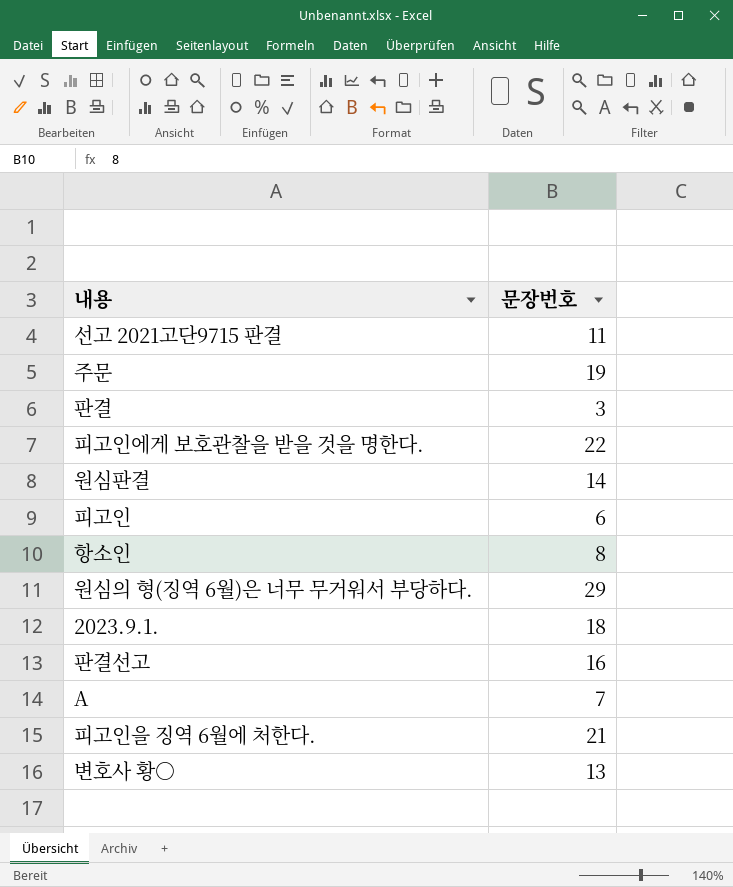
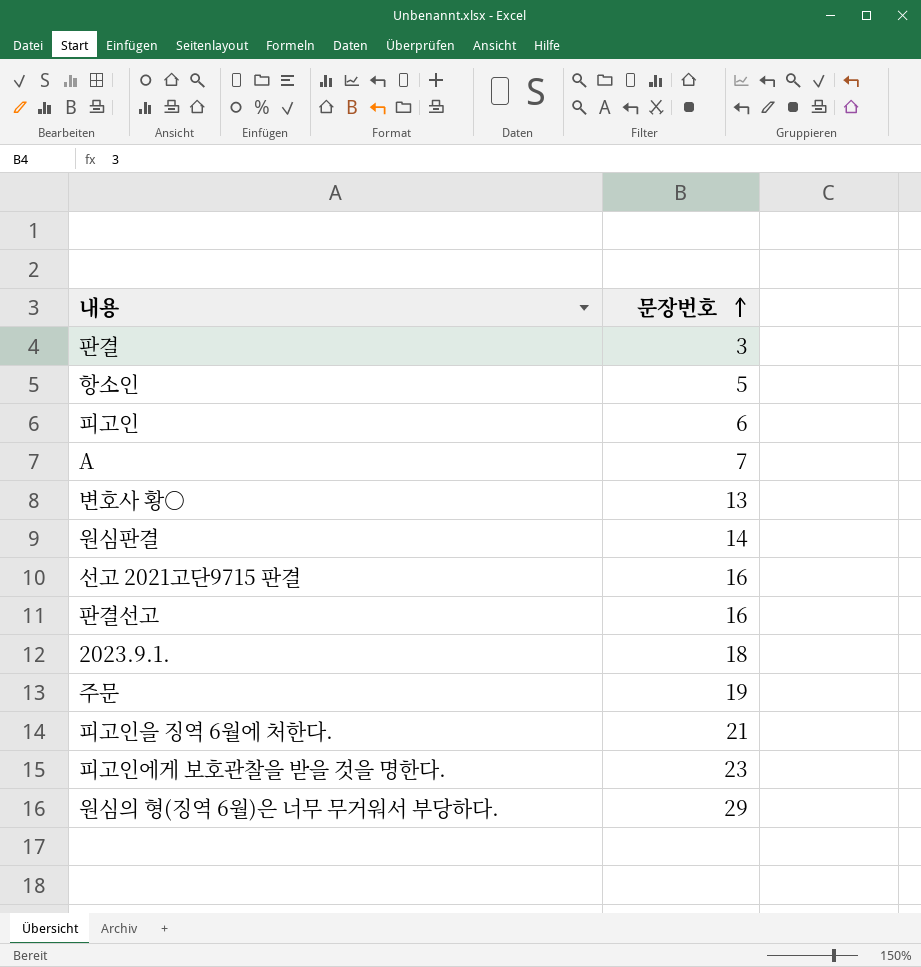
row order: none -> 문장번호 ascending
항소인 | 문장번호: 8 -> 5
선고 2021고단9715 판결 | 문장번호: 11 -> 16
피고인에게 보호관찰을 받을 것을 명한다. | 문장번호: 22 -> 23

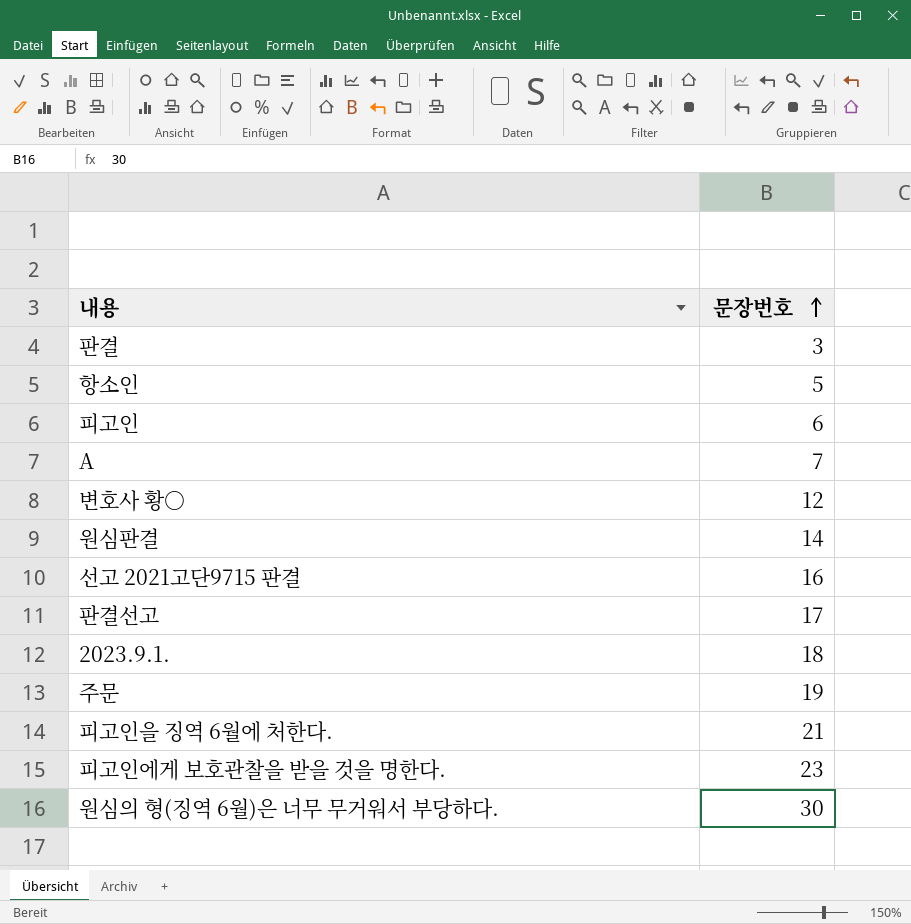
변호사 황○ | 문장번호: 13 -> 12
판결선고 | 문장번호: 16 -> 17
원심의 형(징역 6월)은 너무 무거워서 부당하다. | 문장번호: 29 -> 30

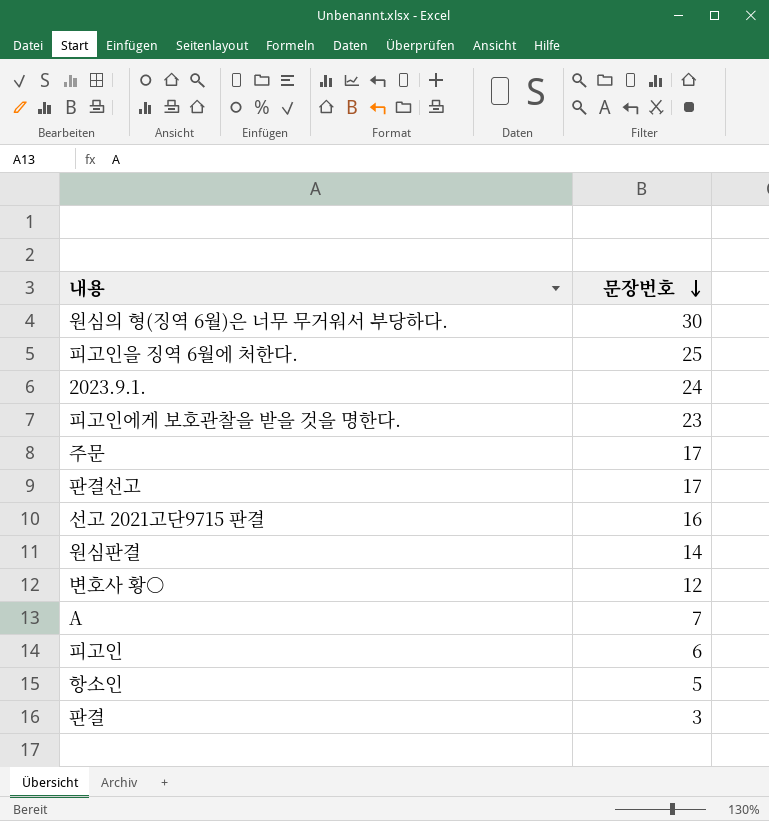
row order: 문장번호 ascending -> 문장번호 descending
피고인을 징역 6월에 처한다. | 문장번호: 21 -> 25
2023.9.1. | 문장번호: 18 -> 24
주문 | 문장번호: 19 -> 17

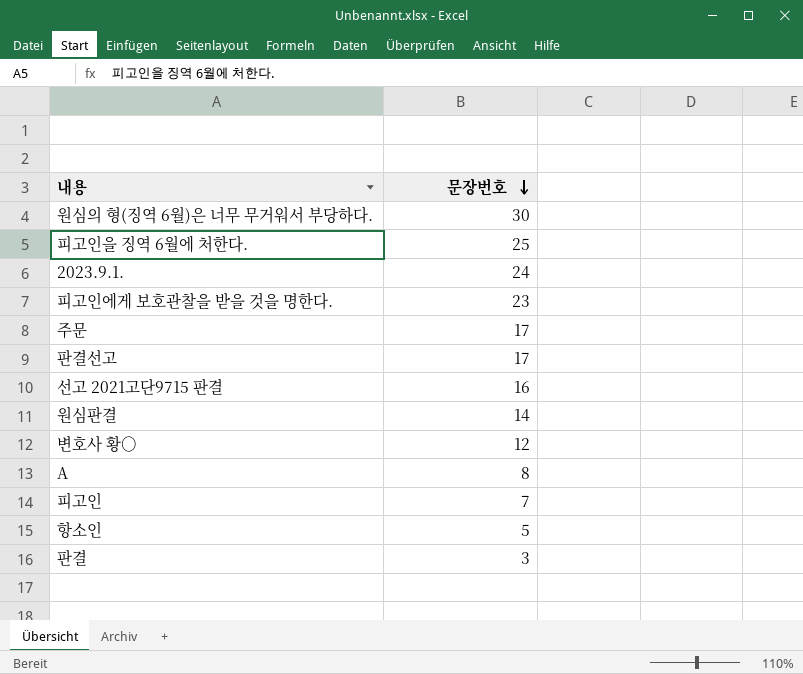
A | 문장번호: 7 -> 8
피고인 | 문장번호: 6 -> 7

